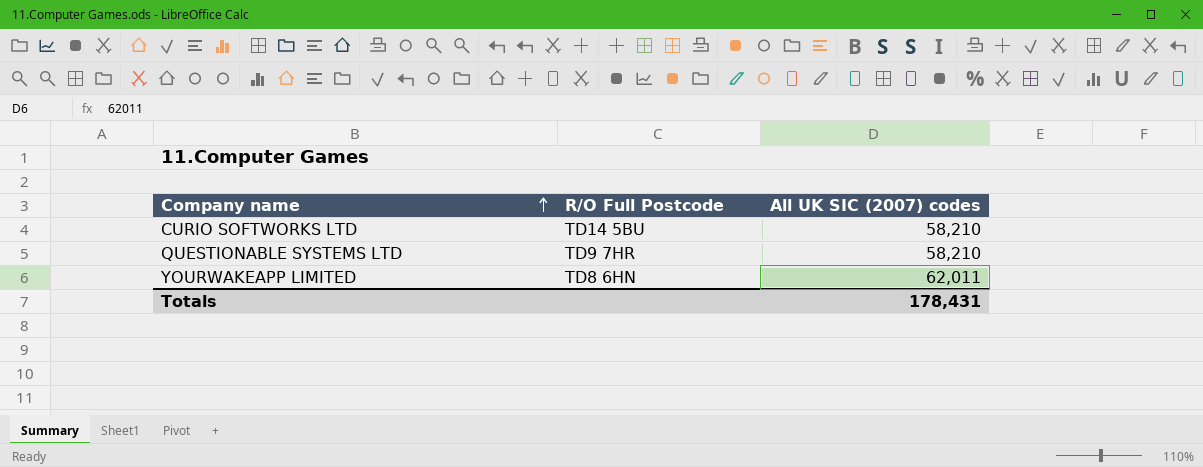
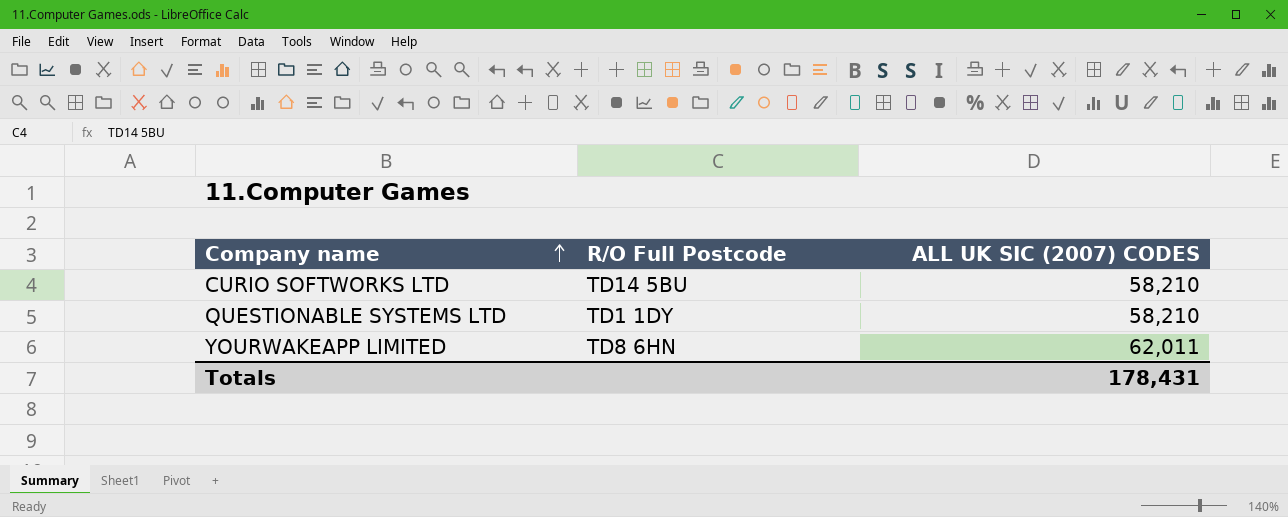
column name: All UK SIC (2007) codes -> ALL UK SIC (2007) CODES
QUESTIONABLE SYSTEMS LTD | R/O Full Postcode: TD9 7HR -> TD1 1DY

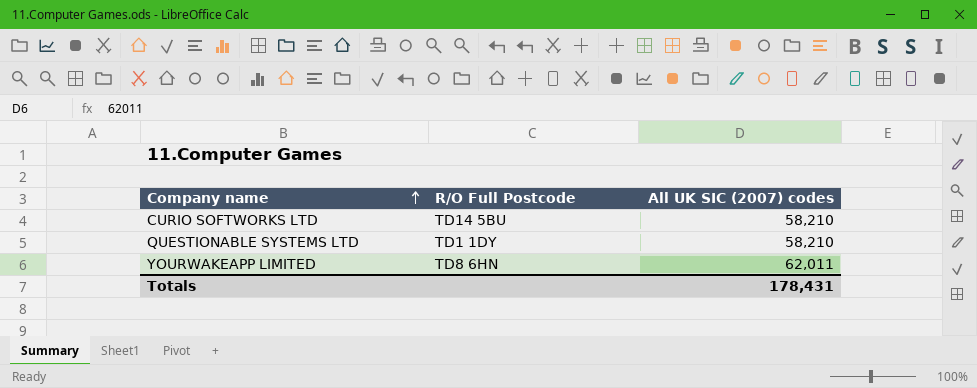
column name: ALL UK SIC (2007) CODES -> All UK SIC (2007) codes

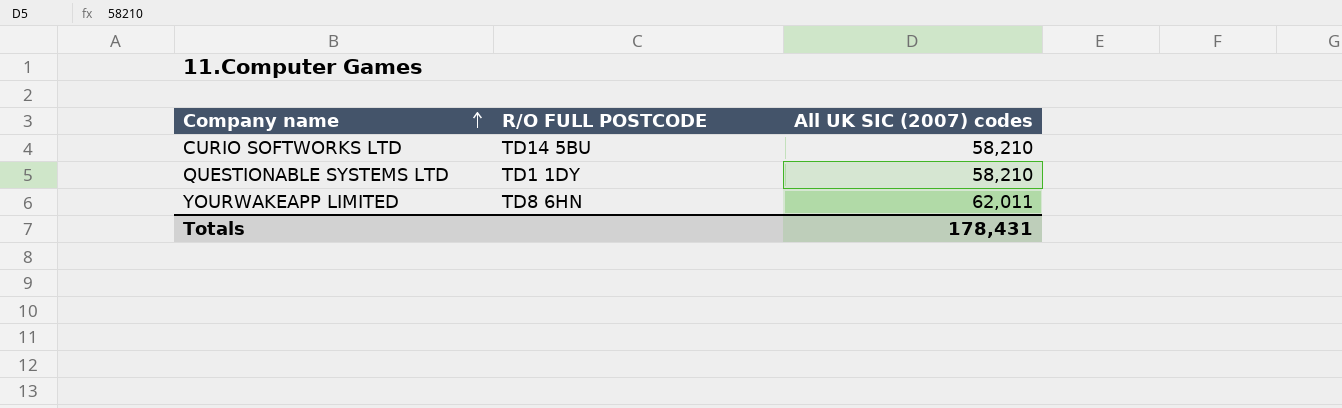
column name: R/O Full Postcode -> R/O FULL POSTCODE

